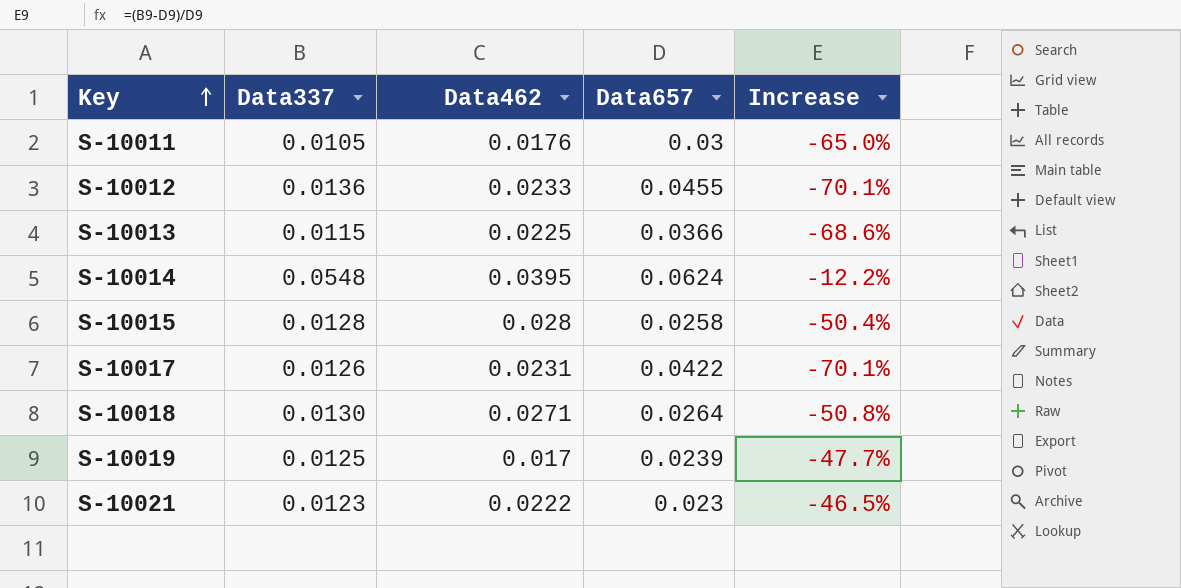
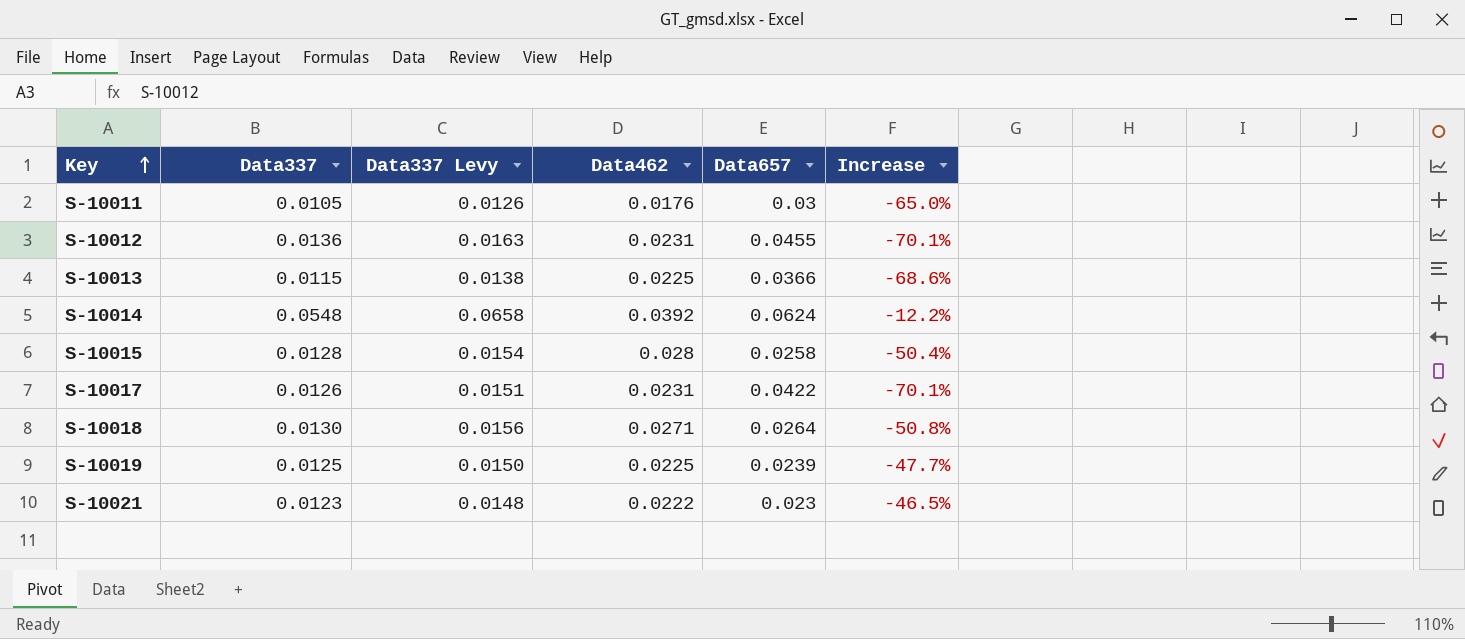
column Data337 Levy | formula: none -> [Data337] * 1.2
S-10012 | Data462: 0.0233 -> 0.0231
S-10014 | Data462: 0.0395 -> 0.0392
S-10019 | Data462: 0.017 -> 0.0225

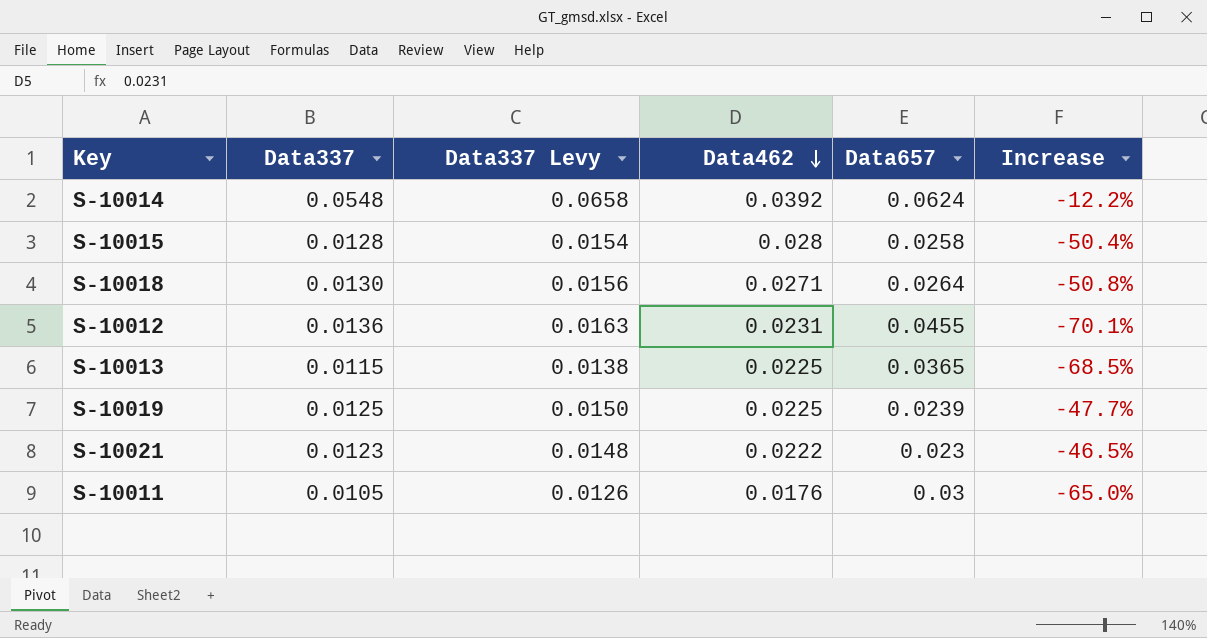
row order: Key ascending -> Data462 descending
row S-10017: 0.0126 | 0.0151 | 0.0231 | 0.0422 | -70.1% -> none
S-10013 | Data657: 0.0366 -> 0.0365
S-10013 | Increase: -68.6% -> -68.5%

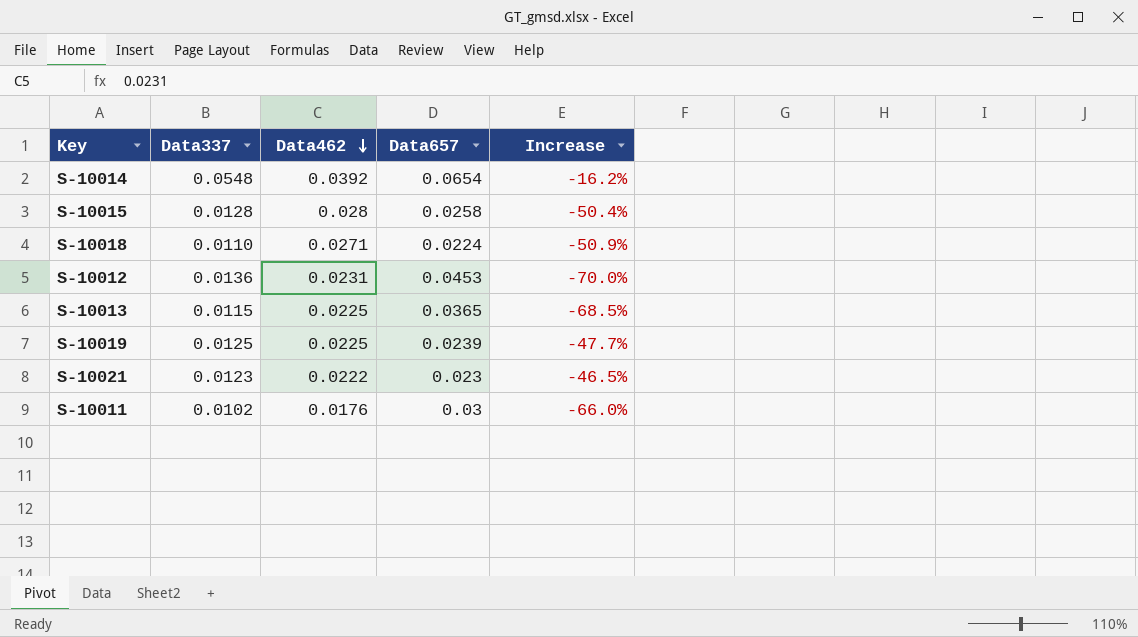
column Data337 Levy | formula: [Data337] * 1.2 -> none
S-10014 | Data657: 0.0624 -> 0.0654
S-10014 | Increase: -12.2% -> -16.2%
S-10018 | Data337: 0.0130 -> 0.0110
S-10018 | Data657: 0.0264 -> 0.0224
S-10018 | Increase: -50.8% -> -50.9%
S-10012 | Data657: 0.0455 -> 0.0453
S-10012 | Increase: -70.1% -> -70.0%
S-10011 | Data337: 0.0105 -> 0.0102
S-10011 | Increase: -65.0% -> -66.0%

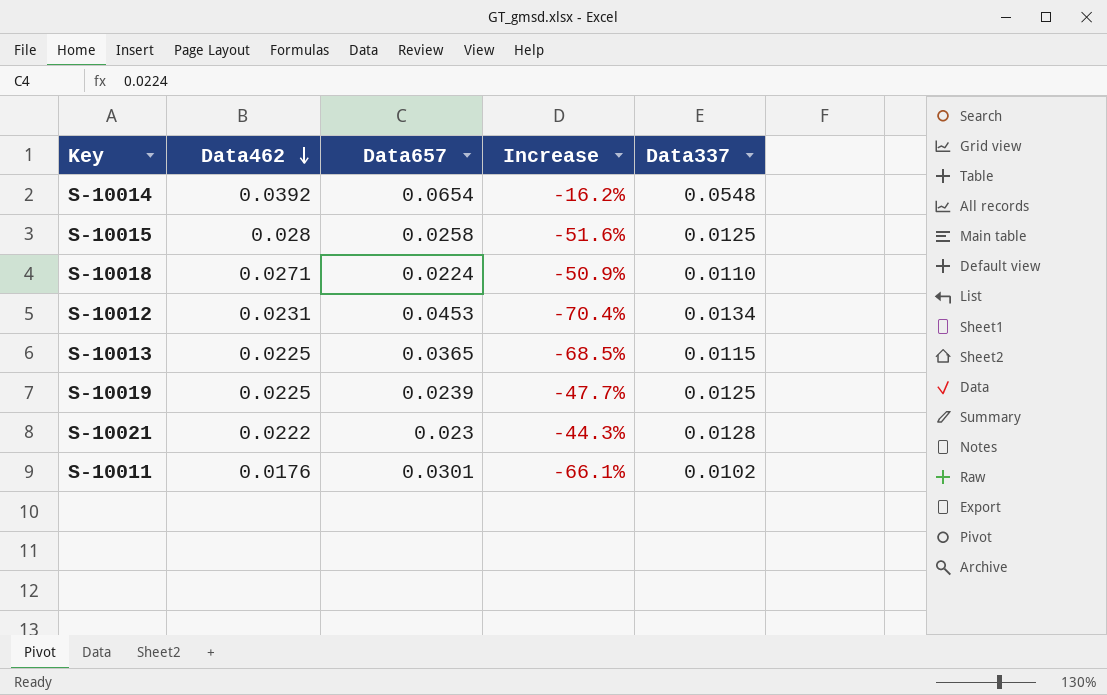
column Data337 | position: 2 -> 5
S-10015 | Increase: -50.4% -> -51.6%
S-10015 | Data337: 0.0128 -> 0.0125
S-10012 | Increase: -70.0% -> -70.4%
S-10012 | Data337: 0.0136 -> 0.0134
S-10021 | Increase: -46.5% -> -44.3%
S-10021 | Data337: 0.0123 -> 0.0128
S-10011 | Data657: 0.03 -> 0.0301
S-10011 | Increase: -66.0% -> -66.1%

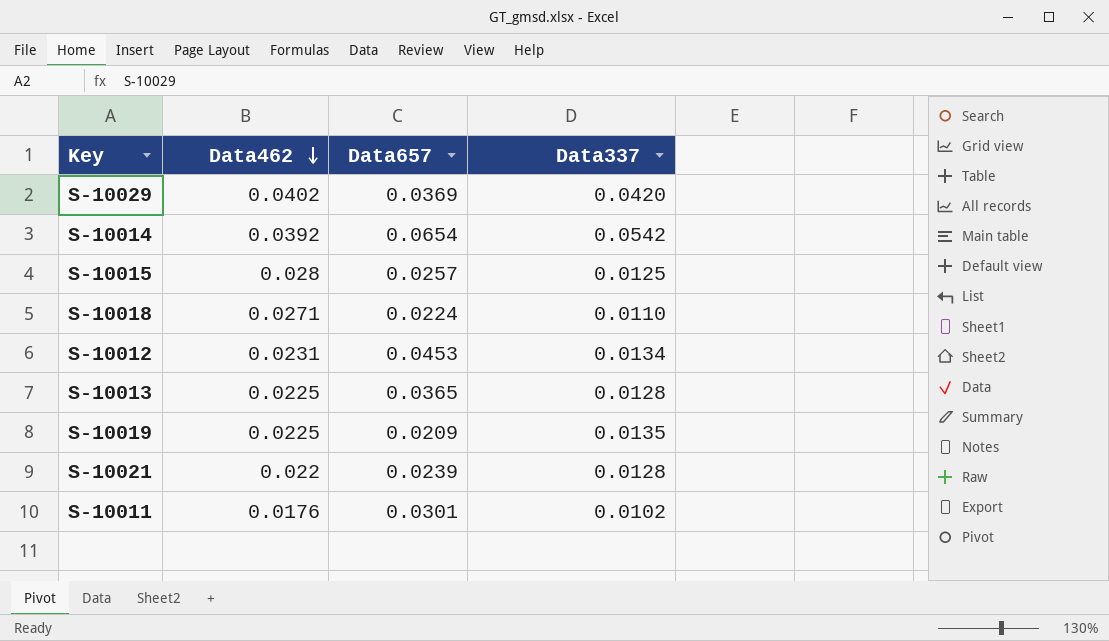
column Increase | formula: ([Data337] - [Data657]) / [Data657] -> none
row S-10029: none -> 0.0402 | 0.0369 | 0.0420
S-10014 | Data337: 0.0548 -> 0.0542
S-10015 | Data657: 0.0258 -> 0.0257
S-10013 | Data337: 0.0115 -> 0.0128
S-10019 | Data657: 0.0239 -> 0.0209
S-10019 | Data337: 0.0125 -> 0.0135
S-10021 | Data462: 0.0222 -> 0.022
S-10021 | Data657: 0.023 -> 0.0239

